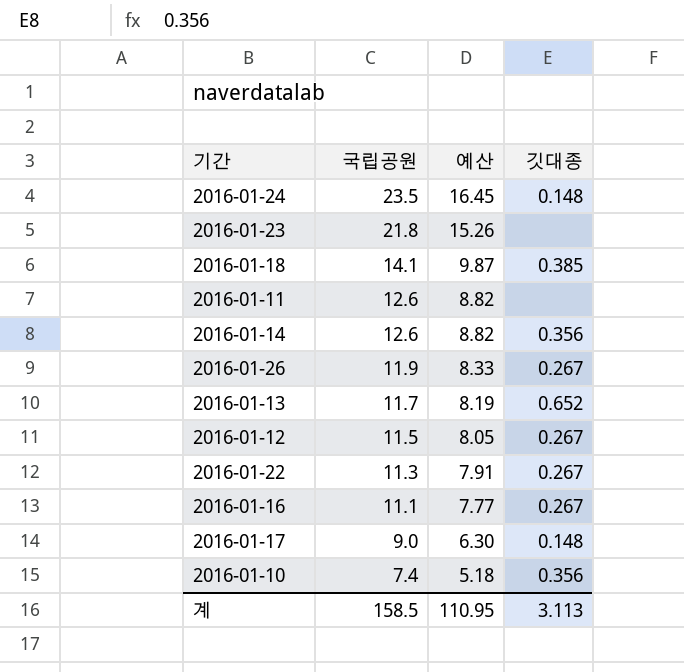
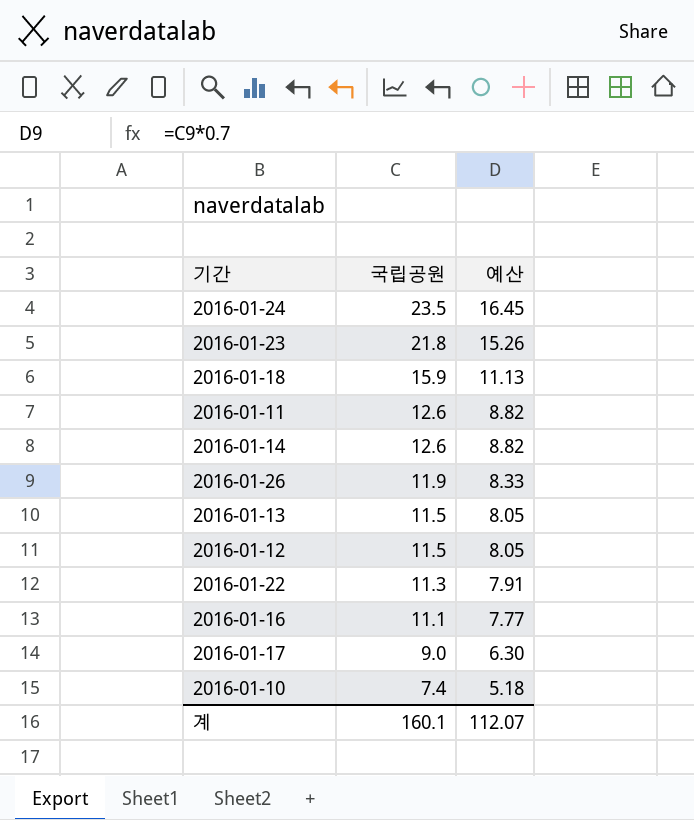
column 깃대종 | position: 4 -> none
2016-01-18 | 국립공원: 14.1 -> 15.9
2016-01-18 | 예산: 9.87 -> 11.13
2016-01-13 | 국립공원: 11.7 -> 11.5
2016-01-13 | 예산: 8.19 -> 8.05
계 | 국립공원: 158.5 -> 160.1
계 | 예산: 110.95 -> 112.07

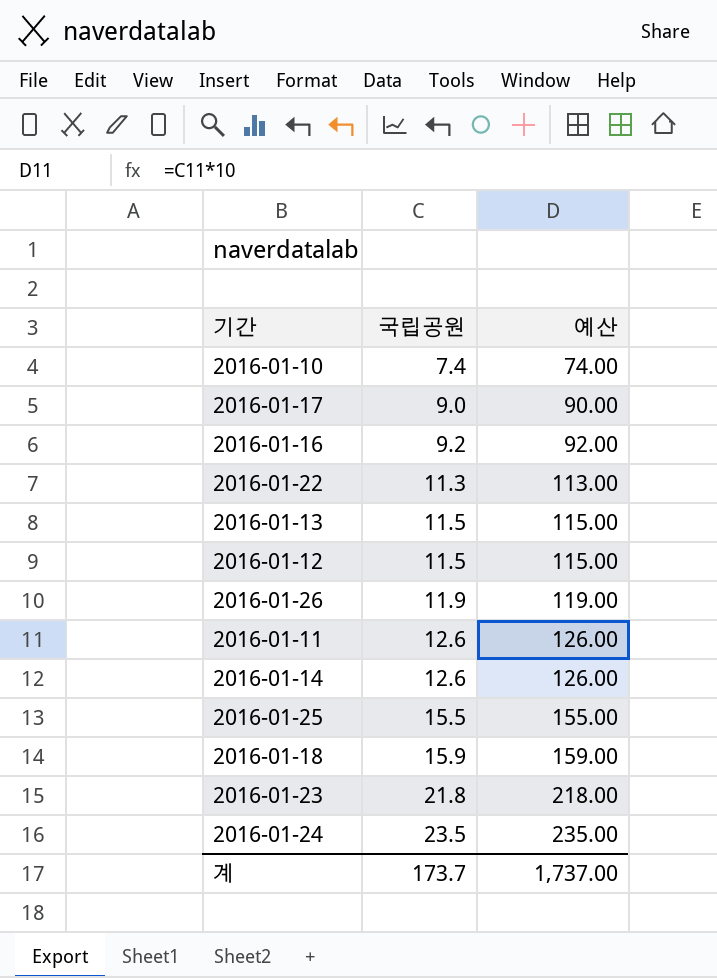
row order: 국립공원 descending -> 국립공원 ascending
column 예산 | formula: [국립공원] * 0.7 -> [국립공원] * 10
2016-01-16 | 국립공원: 11.1 -> 9.2
row 2016-01-25: none -> 15.5 | 155.00
계 | 국립공원: 160.1 -> 173.7
계 | 예산: 112.07 -> 1,737.00

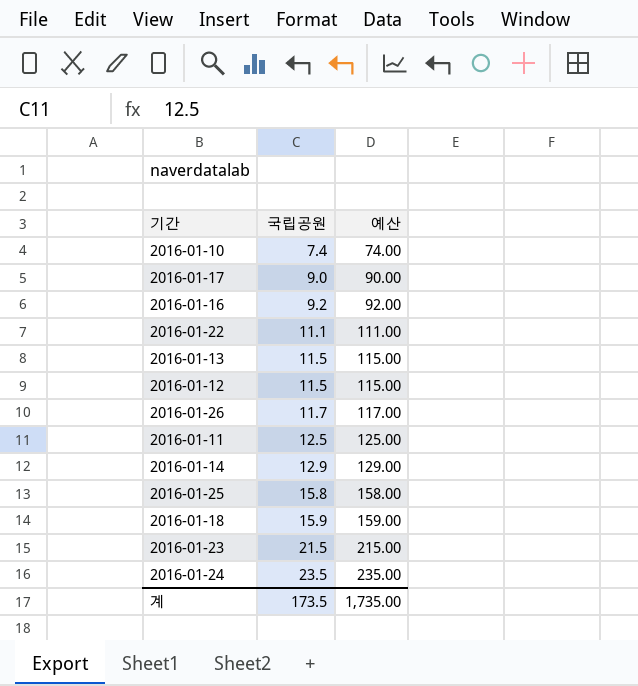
2016-01-22 | 국립공원: 11.3 -> 11.1
2016-01-22 | 예산: 113.00 -> 111.00
2016-01-26 | 국립공원: 11.9 -> 11.7
2016-01-26 | 예산: 119.00 -> 117.00
2016-01-11 | 국립공원: 12.6 -> 12.5
2016-01-11 | 예산: 126.00 -> 125.00
2016-01-14 | 국립공원: 12.6 -> 12.9
2016-01-14 | 예산: 126.00 -> 129.00
2016-01-25 | 국립공원: 15.5 -> 15.8
2016-01-25 | 예산: 155.00 -> 158.00
2016-01-23 | 국립공원: 21.8 -> 21.5
2016-01-23 | 예산: 218.00 -> 215.00
계 | 국립공원: 173.7 -> 173.5
계 | 예산: 1,737.00 -> 1,735.00

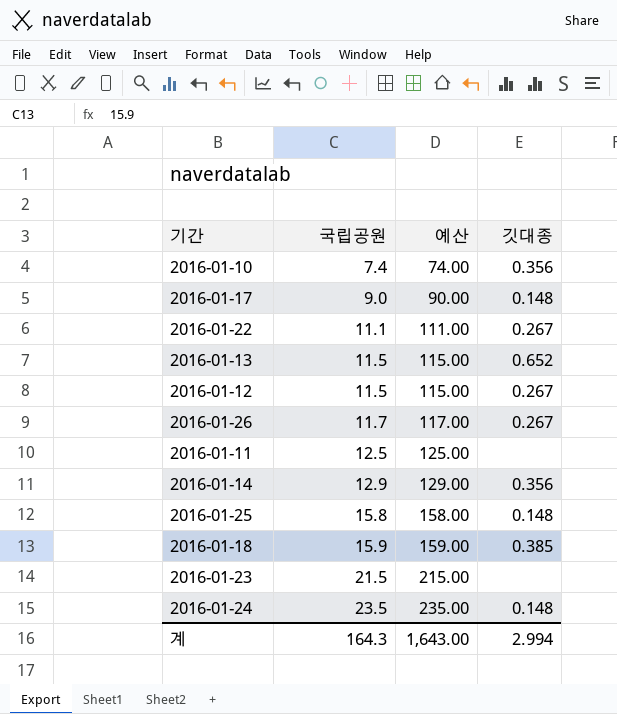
column 깃대종 | position: none -> 4
row 2016-01-16: 9.2 | 92.00 -> none
계 | 국립공원: 173.5 -> 164.3
계 | 예산: 1,735.00 -> 1,643.00

